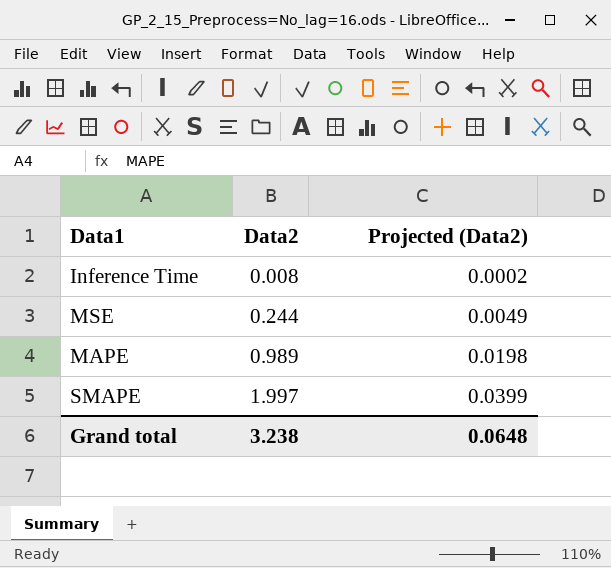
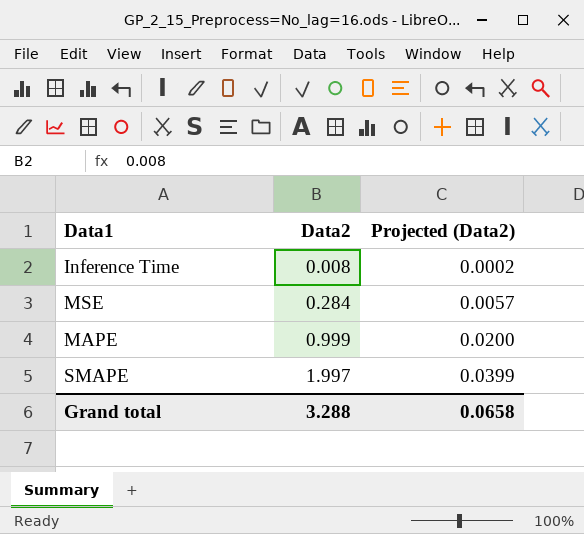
MSE | Data2: 0.244 -> 0.284
MSE | Projected (Data2): 0.0049 -> 0.0057
MAPE | Data2: 0.989 -> 0.999
MAPE | Projected (Data2): 0.0198 -> 0.0200
Grand total | Data2: 3.238 -> 3.288
Grand total | Projected (Data2): 0.0648 -> 0.0658

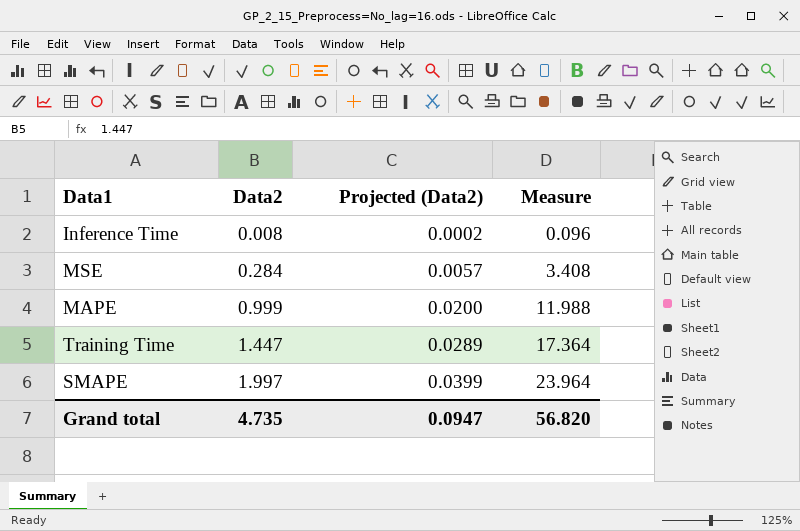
column Measure | formula: none -> [Data2] * 12
row Training Time: none -> 1.447 | 0.0289 | 17.364
Grand total | Data2: 3.288 -> 4.735
Grand total | Projected (Data2): 0.0658 -> 0.0947

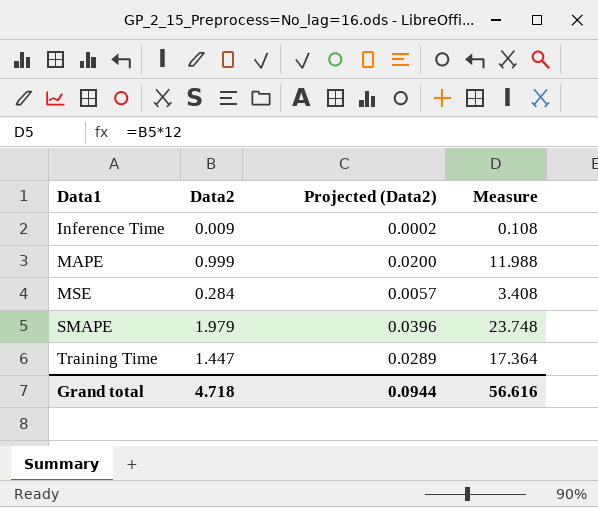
row order: Data2 ascending -> Data1 ascending
Inference Time | Data2: 0.008 -> 0.009
Inference Time | Measure: 0.096 -> 0.108
SMAPE | Data2: 1.997 -> 1.979
SMAPE | Projected (Data2): 0.0399 -> 0.0396
SMAPE | Measure: 23.964 -> 23.748
Grand total | Data2: 4.735 -> 4.718
Grand total | Projected (Data2): 0.0947 -> 0.0944
Grand total | Measure: 56.820 -> 56.616

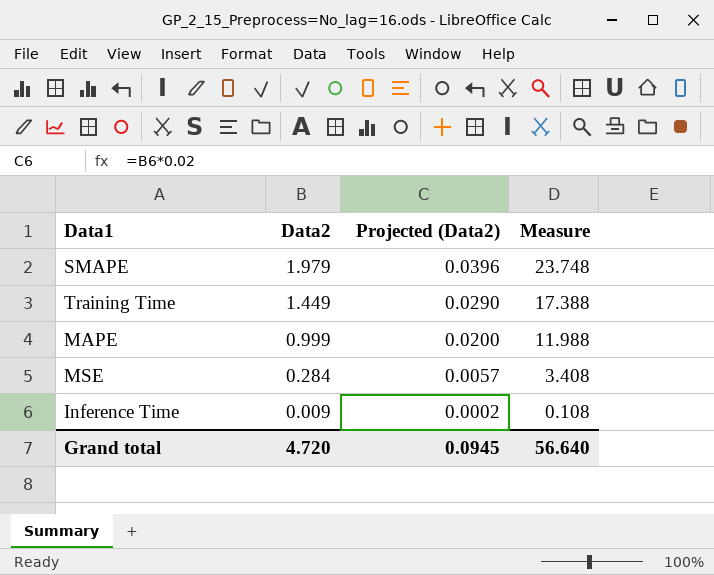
row order: Data1 ascending -> Data2 descending
Training Time | Data2: 1.447 -> 1.449
Training Time | Projected (Data2): 0.0289 -> 0.0290
Training Time | Measure: 17.364 -> 17.388
Grand total | Data2: 4.718 -> 4.720
Grand total | Projected (Data2): 0.0944 -> 0.0945
Grand total | Measure: 56.616 -> 56.640

